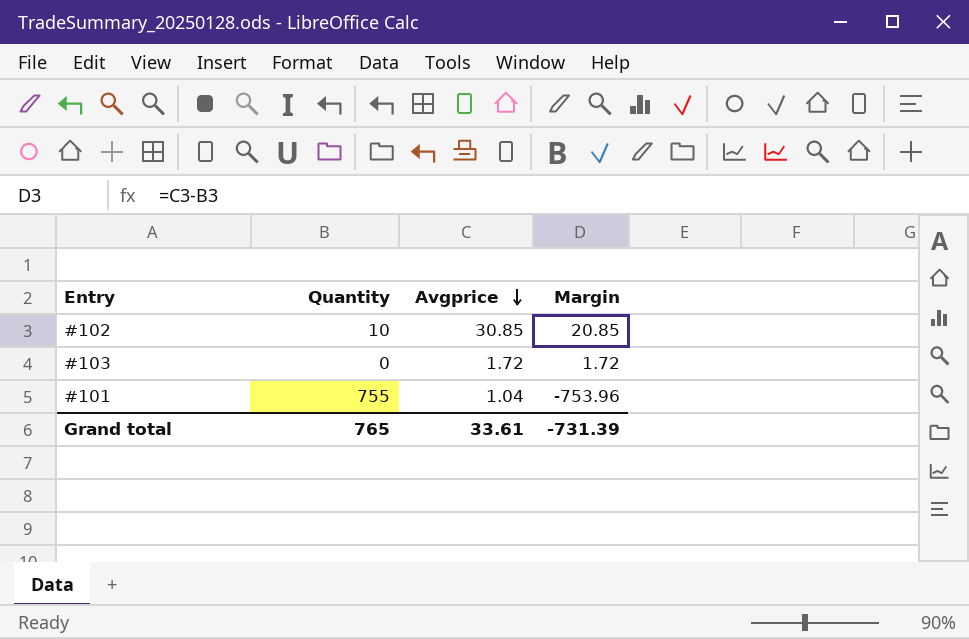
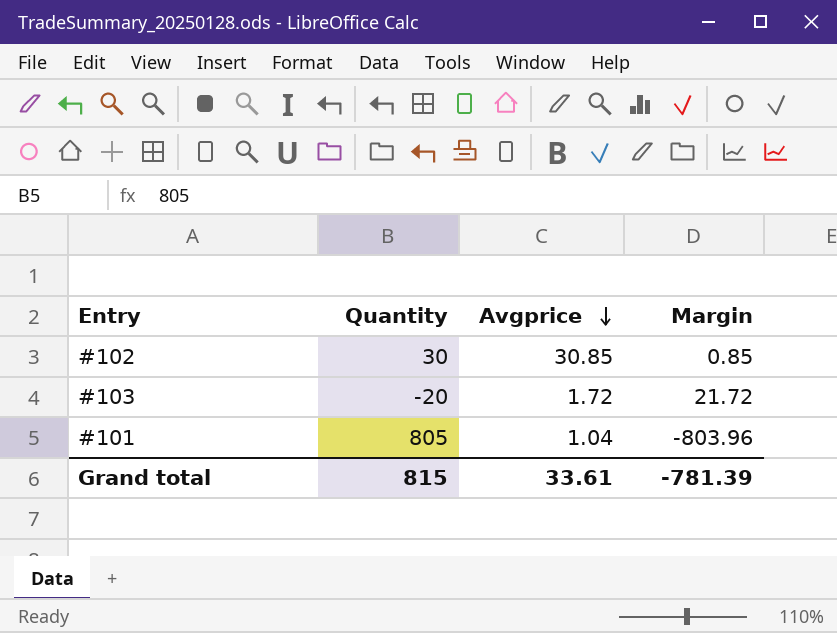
#102 | Quantity: 10 -> 30
#102 | Margin: 20.85 -> 0.85
#103 | Quantity: 0 -> -20
#103 | Margin: 1.72 -> 21.72
#101 | Quantity: 755 -> 805
#101 | Margin: -753.96 -> -803.96
Grand total | Quantity: 765 -> 815
Grand total | Margin: -731.39 -> -781.39

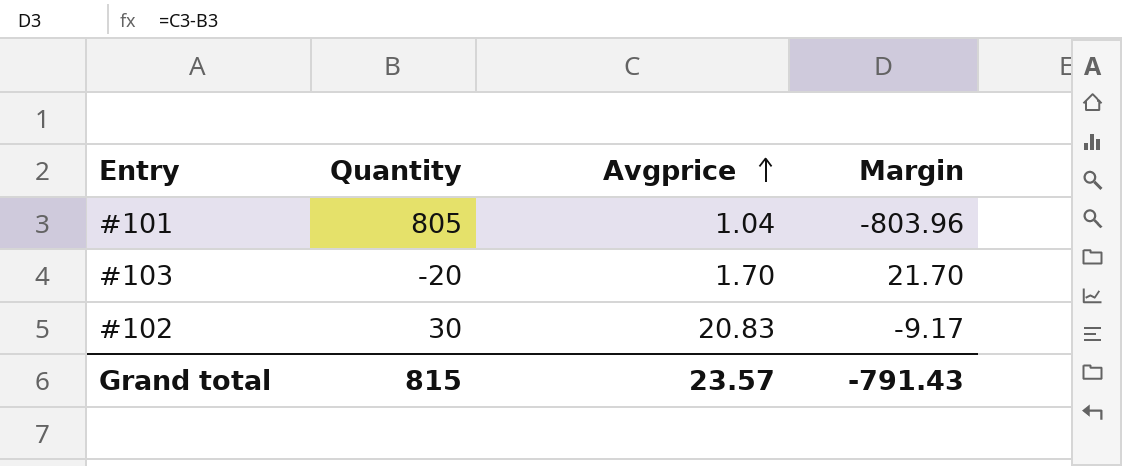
row order: Avgprice descending -> Avgprice ascending
#103 | Avgprice: 1.72 -> 1.70
#103 | Margin: 21.72 -> 21.70
#102 | Avgprice: 30.85 -> 20.83
#102 | Margin: 0.85 -> -9.17
Grand total | Avgprice: 33.61 -> 23.57
Grand total | Margin: -781.39 -> -791.43

